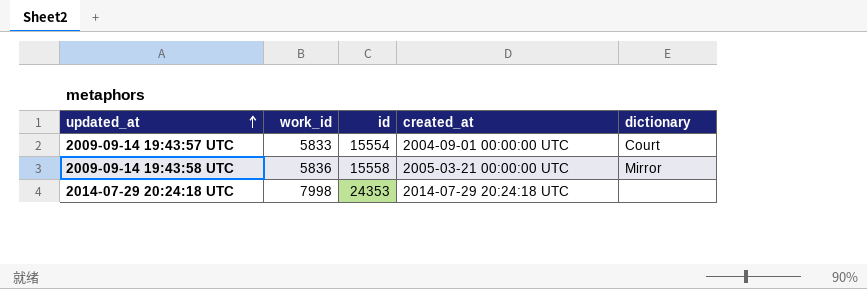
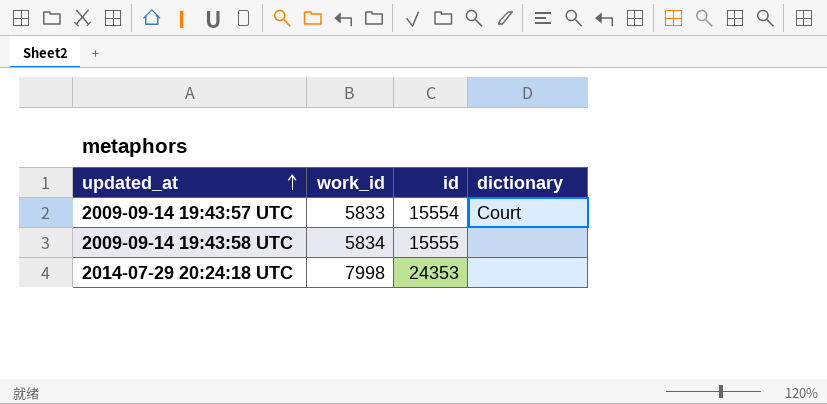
column created_at | position: 4 -> none
2009-09-14 19:43:58 UTC | work_id: 5836 -> 5834
2009-09-14 19:43:58 UTC | id: 15558 -> 15555
2009-09-14 19:43:58 UTC | dictionary: Mirror -> none

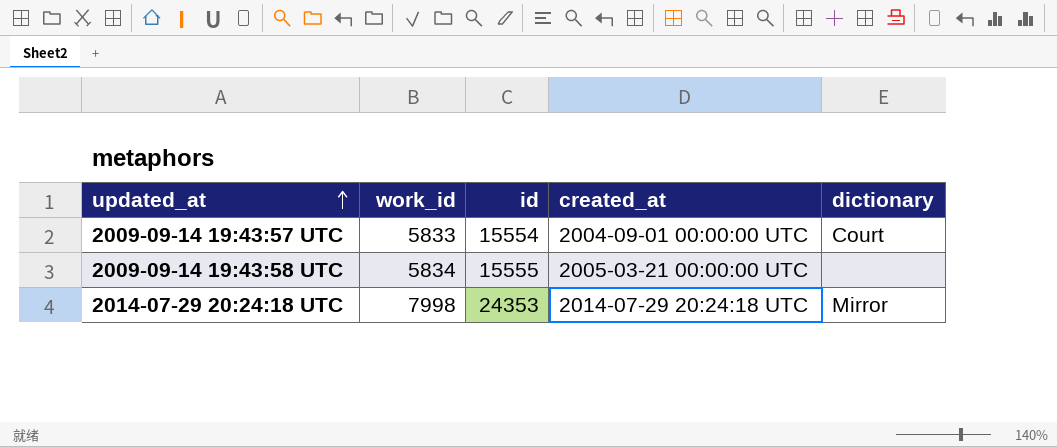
column created_at | position: none -> 4
2014-07-29 20:24:18 UTC | dictionary: none -> Mirror

